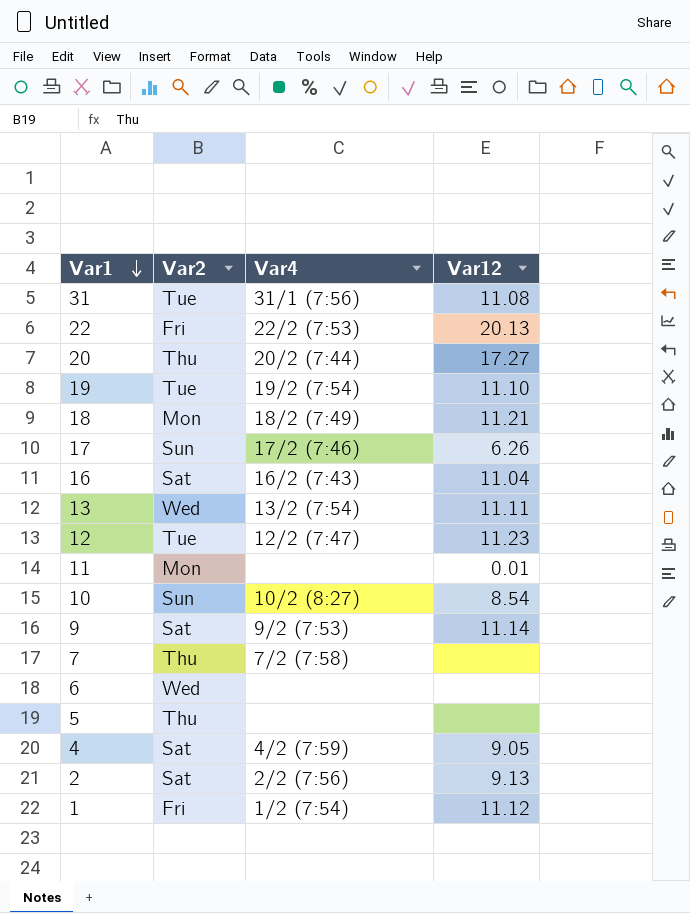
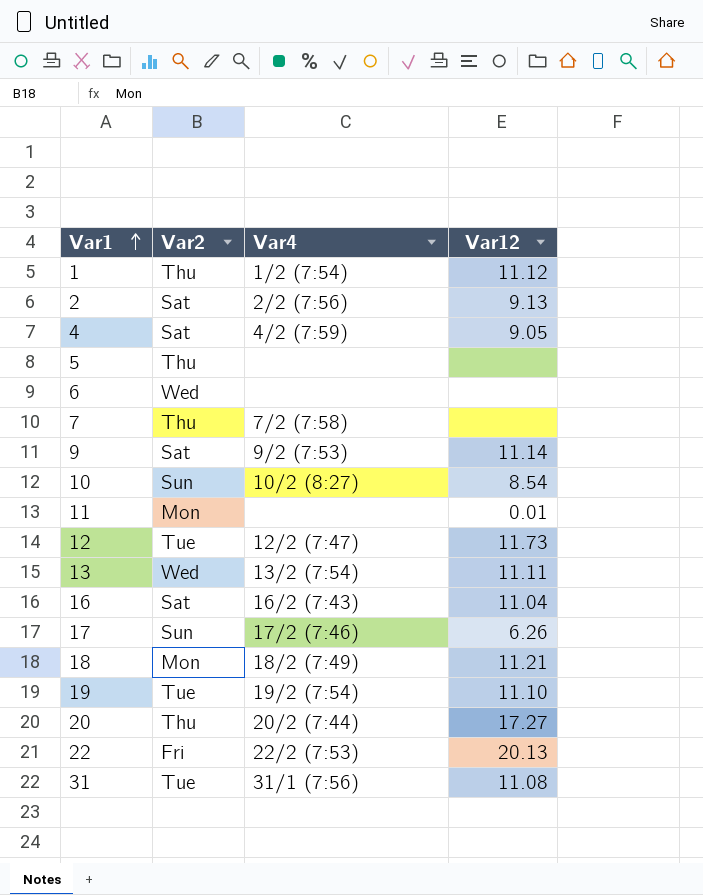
row order: Var1 descending -> Var1 ascending
1 | Var2: Fri -> Thu
12 | Var12: 11.23 -> 11.73

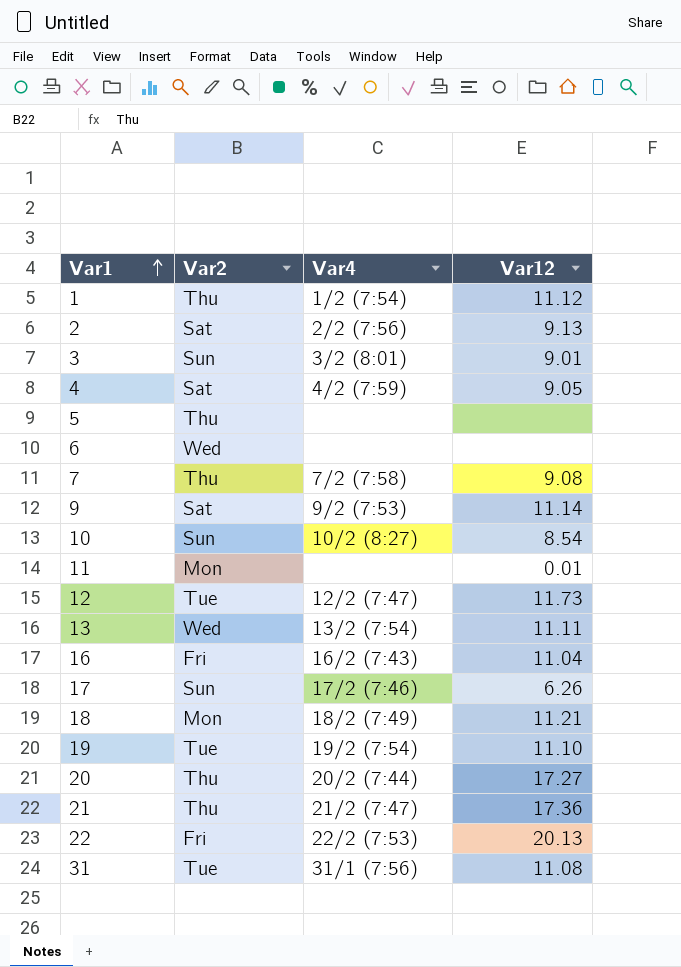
row 3: none -> Sun | 3/2 (8:01) | 9.01
7 | Var12: none -> 9.08
16 | Var2: Sat -> Fri
row 21: none -> Thu | 21/2 (7:47) | 17.36

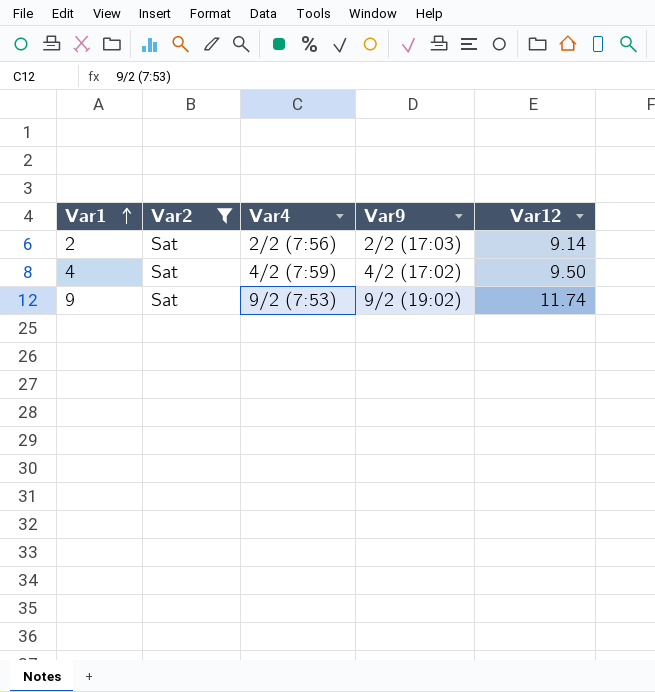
filter: none -> Var2 = Sat
column Var9 | position: none -> 4
2 | Var12: 9.13 -> 9.14
4 | Var12: 9.05 -> 9.50
9 | Var12: 11.14 -> 11.74

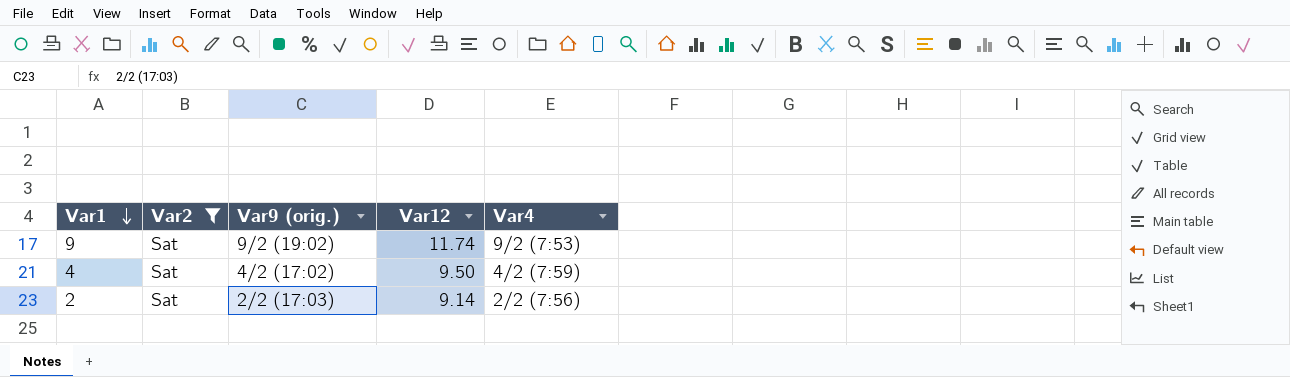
row order: Var1 ascending -> Var1 descending
column name: Var9 -> Var9 (orig.)
column Var4 | position: 3 -> 5

